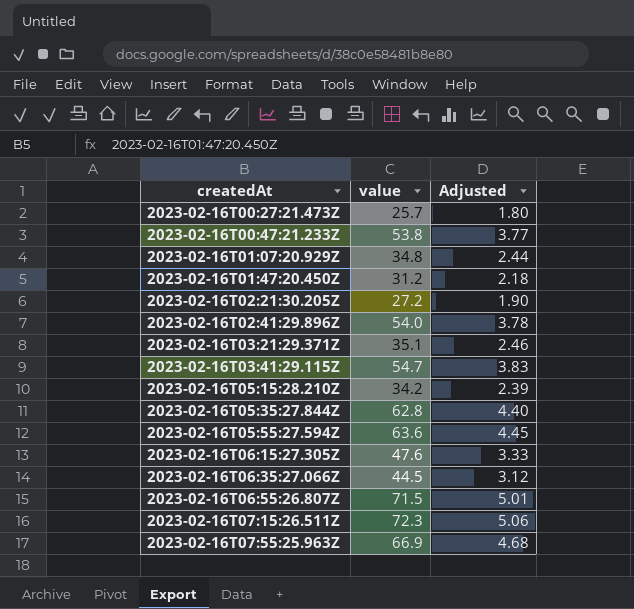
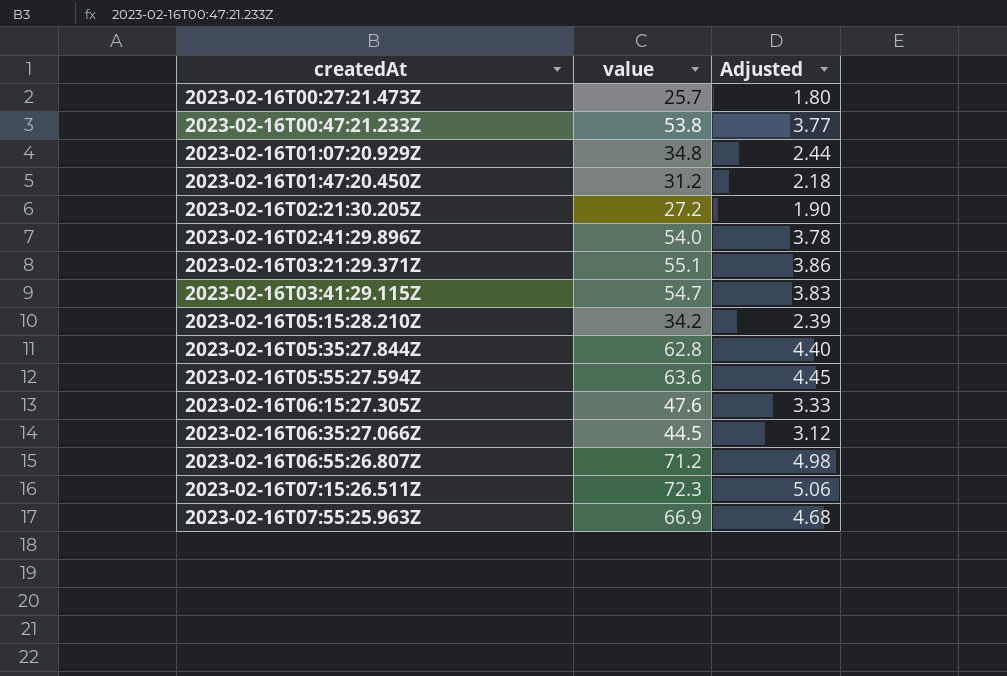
2023-02-16T03:21:29.371Z | value: 35.1 -> 55.1
2023-02-16T03:21:29.371Z | Adjusted: 2.46 -> 3.86
2023-02-16T06:55:26.807Z | value: 71.5 -> 71.2
2023-02-16T06:55:26.807Z | Adjusted: 5.01 -> 4.98

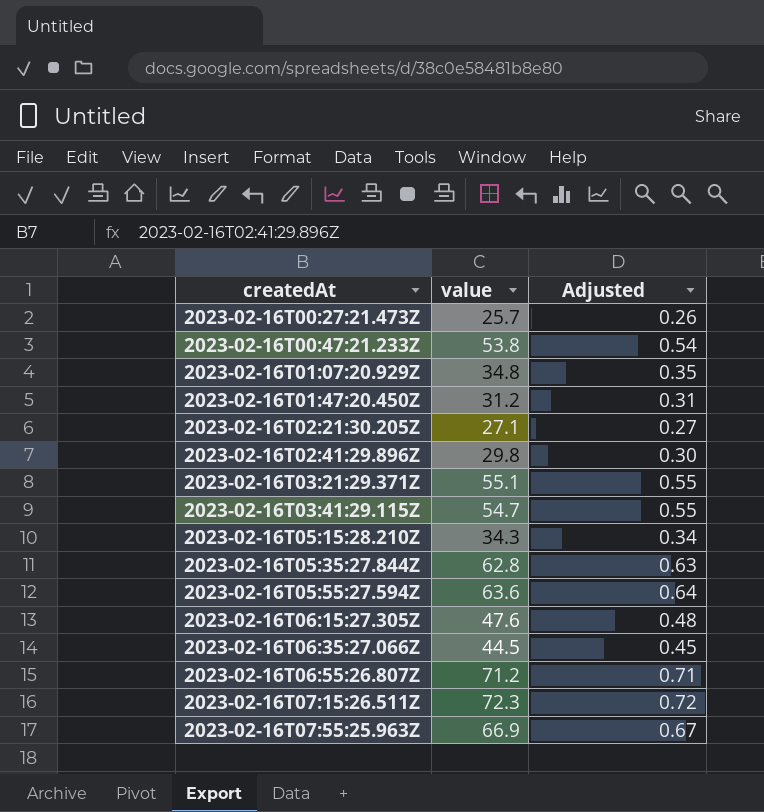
column Adjusted | formula: [value] * 0.07 -> [value] * 0.01
2023-02-16T02:21:30.205Z | value: 27.2 -> 27.1
2023-02-16T02:41:29.896Z | value: 54.0 -> 29.8
2023-02-16T05:15:28.210Z | value: 34.2 -> 34.3

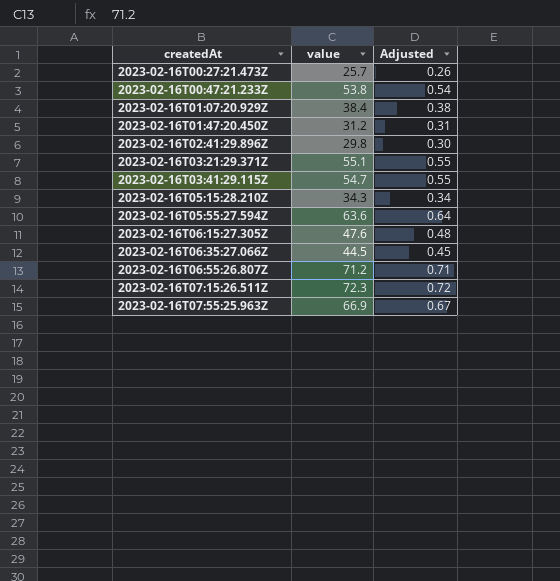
row 2023-02-16T02:21:30.205Z: 27.1 | 0.27 -> none
row 2023-02-16T05:35:27.844Z: 62.8 | 0.63 -> none
2023-02-16T01:07:20.929Z | value: 34.8 -> 38.4
2023-02-16T01:07:20.929Z | Adjusted: 0.35 -> 0.38

